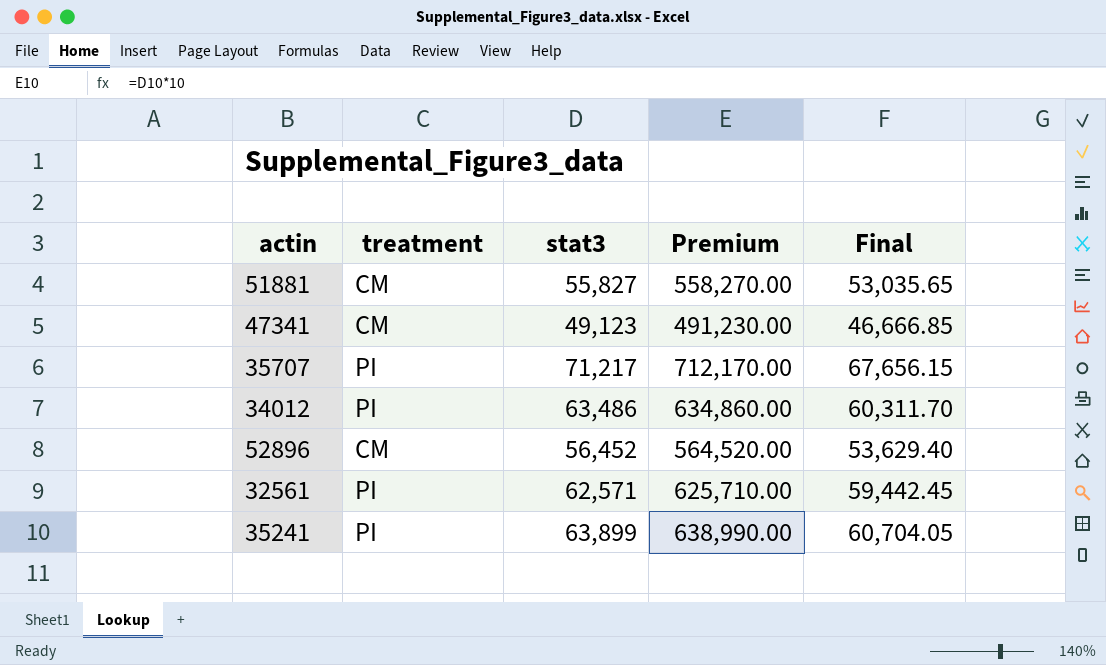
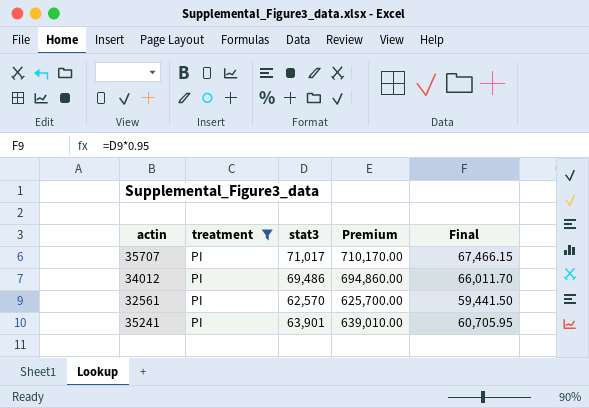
filter: none -> treatment = PI
35707 | stat3: 71,217 -> 71,017
35707 | Premium: 712,170.00 -> 710,170.00
35707 | Final: 67,656.15 -> 67,466.15
34012 | stat3: 63,486 -> 69,486
34012 | Premium: 634,860.00 -> 694,860.00
34012 | Final: 60,311.70 -> 66,011.70
32561 | stat3: 62,571 -> 62,570
32561 | Premium: 625,710.00 -> 625,700.00
32561 | Final: 59,442.45 -> 59,441.50
35241 | stat3: 63,899 -> 63,901
35241 | Premium: 638,990.00 -> 639,010.00
35241 | Final: 60,704.05 -> 60,705.95

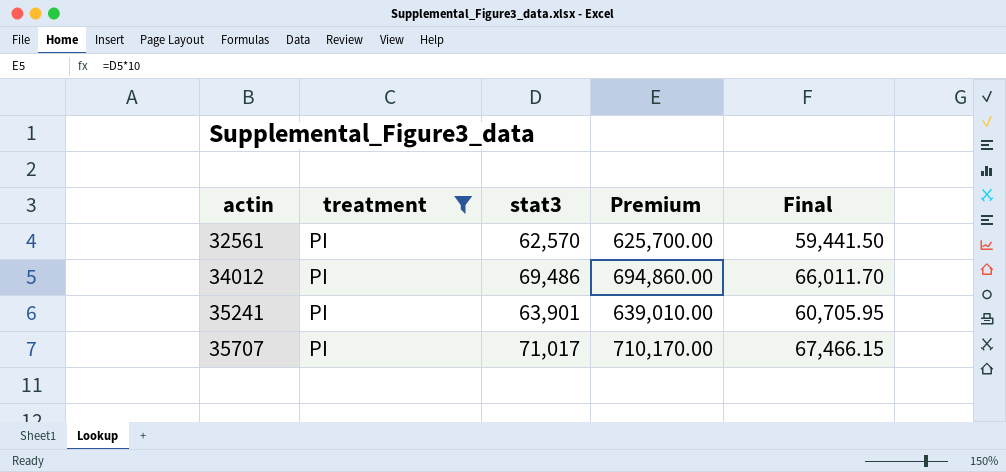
row order: none -> actin ascending

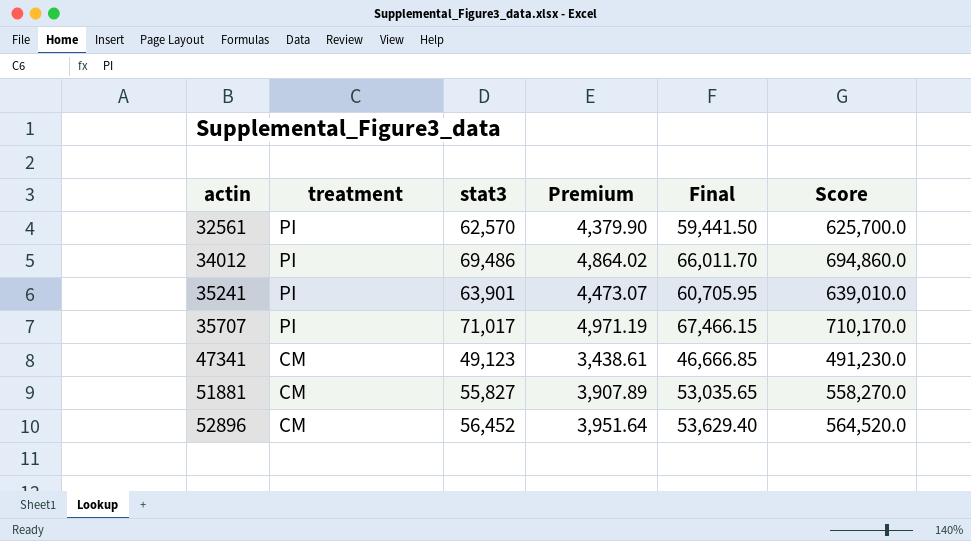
filter: treatment = PI -> none
column Premium | formula: [stat3] * 10 -> [stat3] * 0.07
column Score | formula: none -> [stat3] * 10

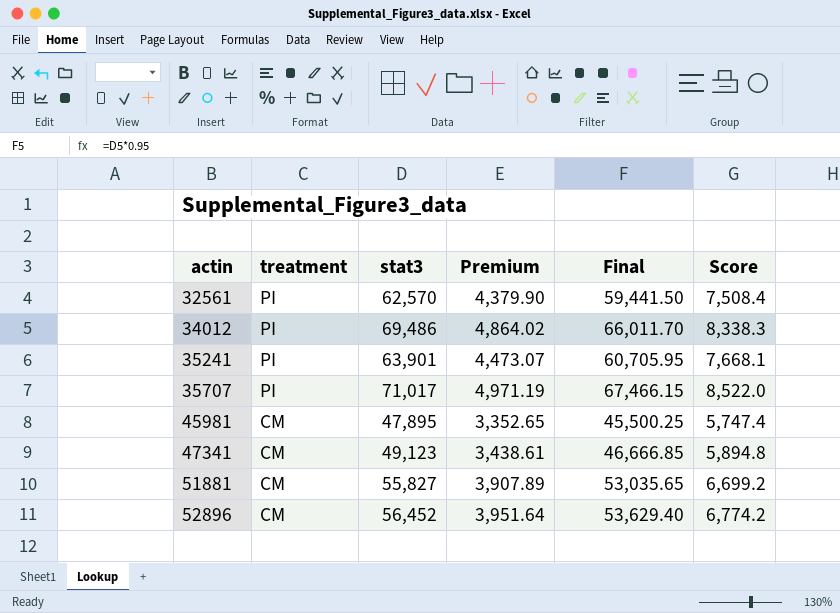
column Score | formula: [stat3] * 10 -> [stat3] * 0.12
row 45981: none -> CM | 47,895 | 3,352.65 | 45,500.25 | 5,747.4

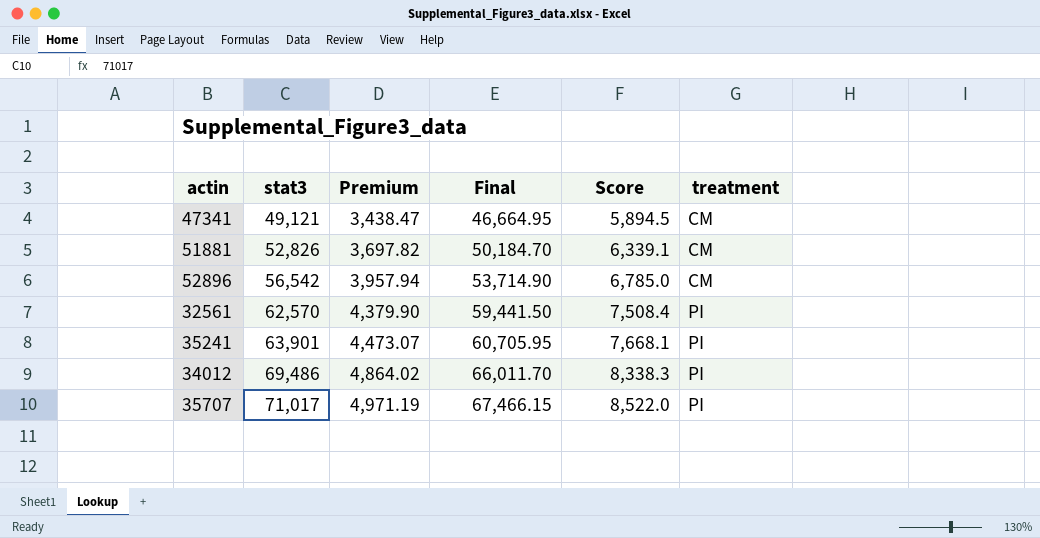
row order: actin ascending -> stat3 ascending
column treatment | position: 2 -> 6
row 45981: CM | 47,895 | 3,352.65 | 45,500.25 | 5,747.4 -> none
47341 | stat3: 49,123 -> 49,121
47341 | Premium: 3,438.61 -> 3,438.47
47341 | Final: 46,666.85 -> 46,664.95
47341 | Score: 5,894.8 -> 5,894.5
51881 | stat3: 55,827 -> 52,826
51881 | Premium: 3,907.89 -> 3,697.82
51881 | Final: 53,035.65 -> 50,184.70
51881 | Score: 6,699.2 -> 6,339.1
52896 | stat3: 56,452 -> 56,542
52896 | Premium: 3,951.64 -> 3,957.94
52896 | Final: 53,629.40 -> 53,714.90
52896 | Score: 6,774.2 -> 6,785.0

